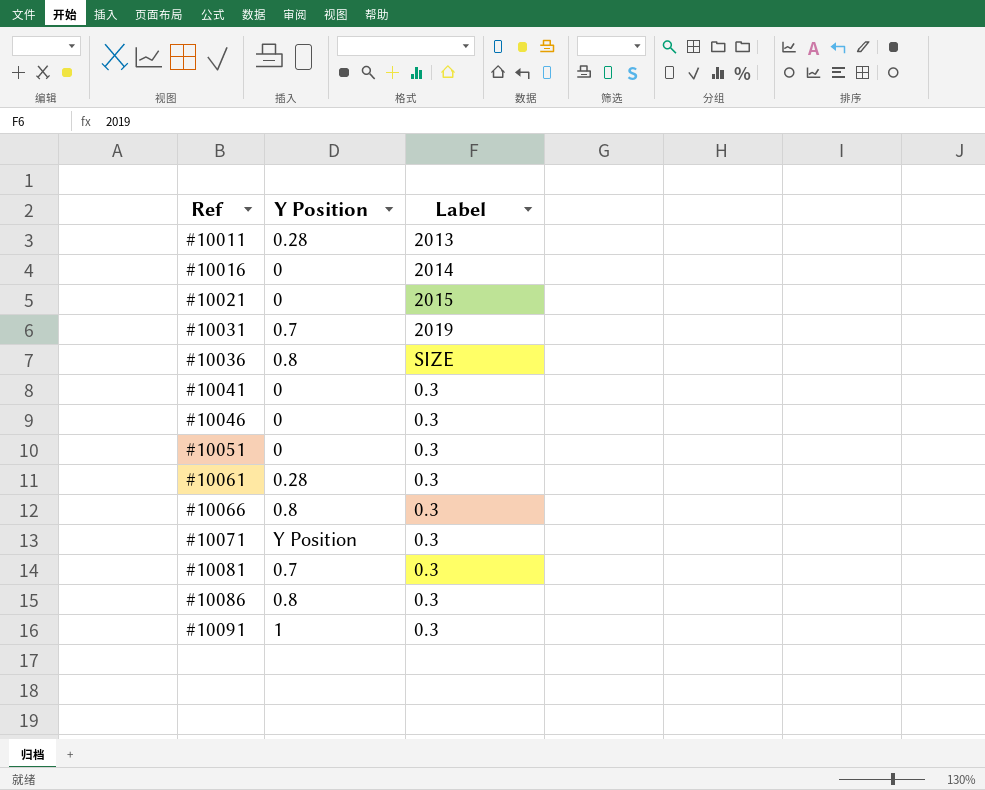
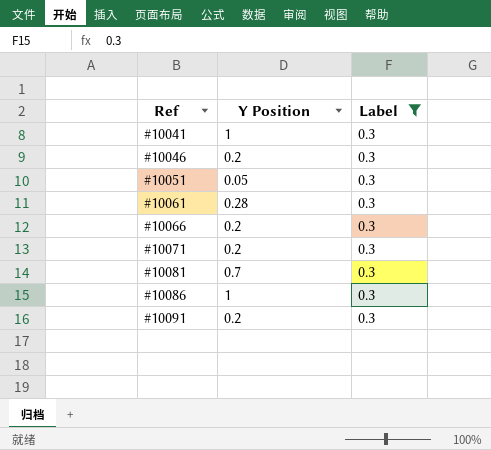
filter: none -> Label = 0.3
#10041 | Y Position: 0 -> 1
#10046 | Y Position: 0 -> 0.2
#10051 | Y Position: 0 -> 0.05
#10066 | Y Position: 0.8 -> 0.2
#10071 | Y Position: Y Position -> 0.2
#10086 | Y Position: 0.8 -> 1
#10091 | Y Position: 1 -> 0.2

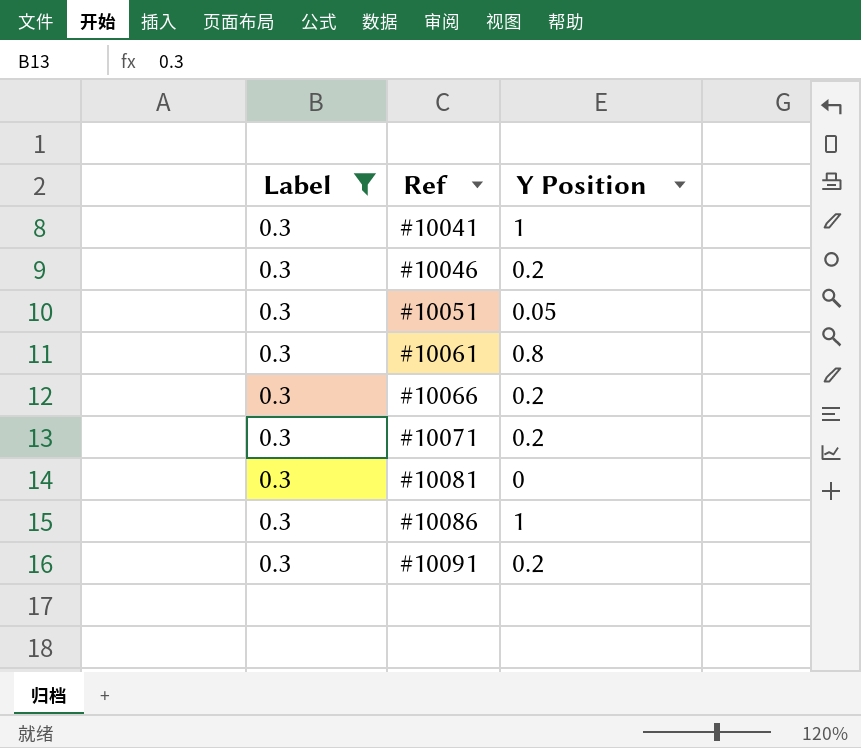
column Label | position: 3 -> 1
#10061 | Y Position: 0.28 -> 0.8
#10081 | Y Position: 0.7 -> 0

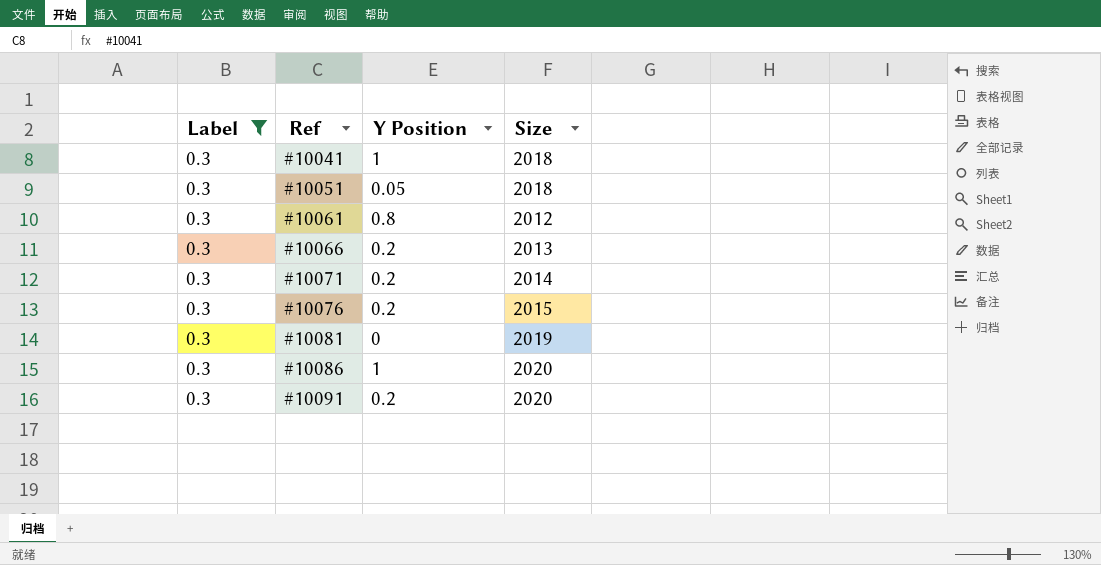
column Size | position: none -> 4
row #10046: 0.3 | 0.2 -> none
row #10076: none -> 0.3 | 0.2 | 2015

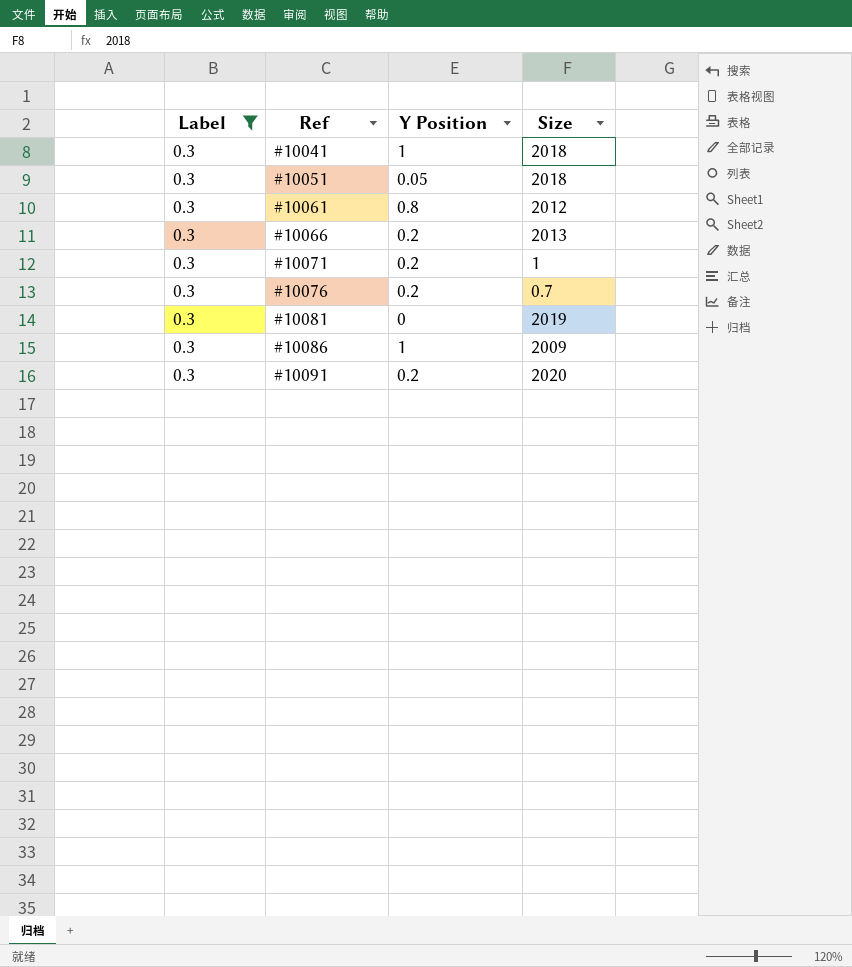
#10071 | Size: 2014 -> 1
#10076 | Size: 2015 -> 0.7
#10086 | Size: 2020 -> 2009

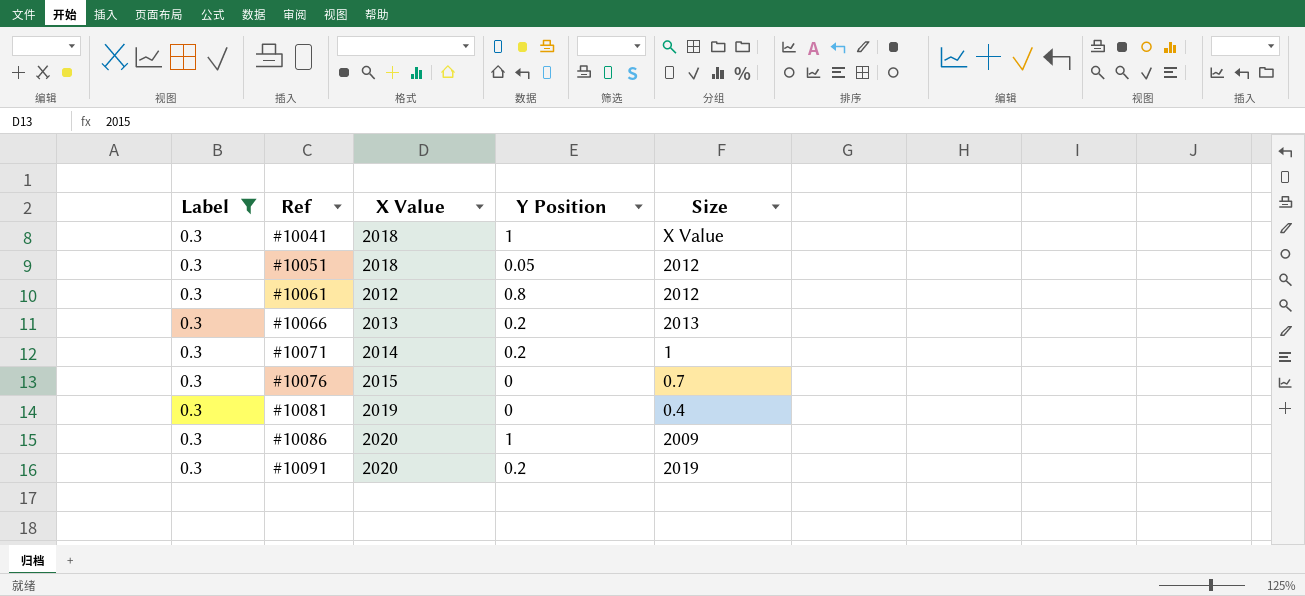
column X Value | position: none -> 3
#10041 | Size: 2018 -> X Value
#10051 | Size: 2018 -> 2012
#10076 | Y Position: 0.2 -> 0
#10081 | Size: 2019 -> 0.4
#10091 | Size: 2020 -> 2019

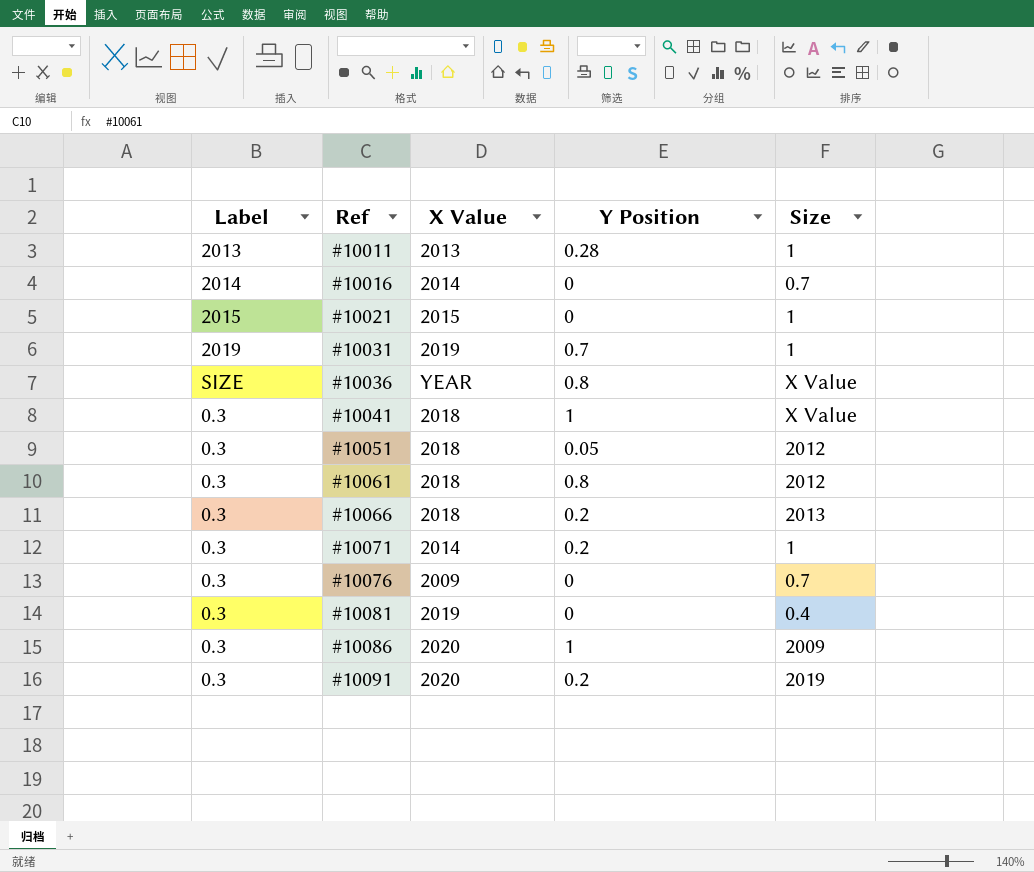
filter: Label = 0.3 -> none
#10061 | X Value: 2012 -> 2018
#10066 | X Value: 2013 -> 2018
#10076 | X Value: 2015 -> 2009

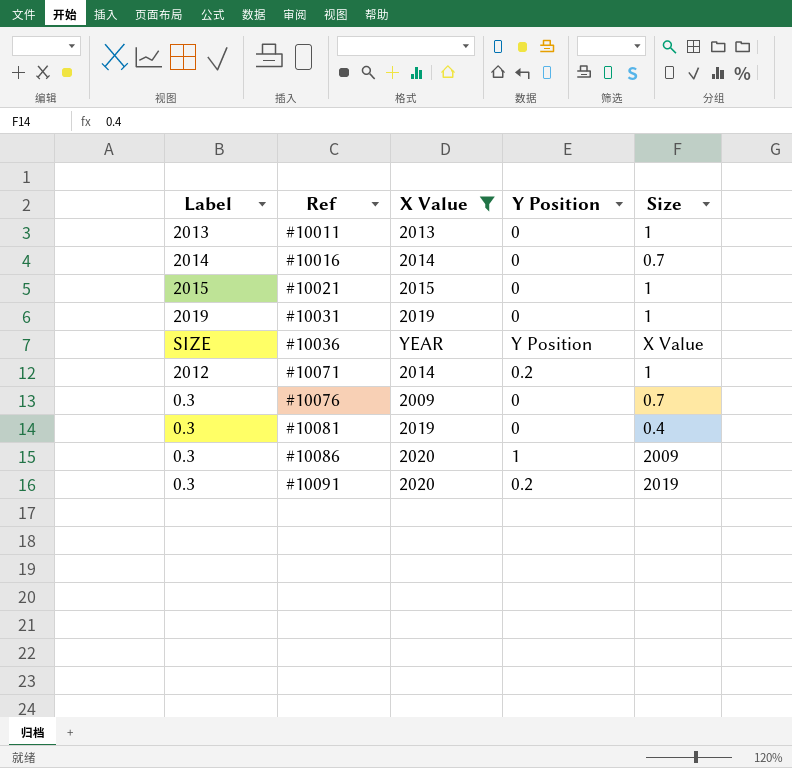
filter: none -> X Value != 2018
#10011 | Y Position: 0.28 -> 0
#10031 | Y Position: 0.7 -> 0
#10036 | Y Position: 0.8 -> Y Position
#10071 | Label: 0.3 -> 2012

